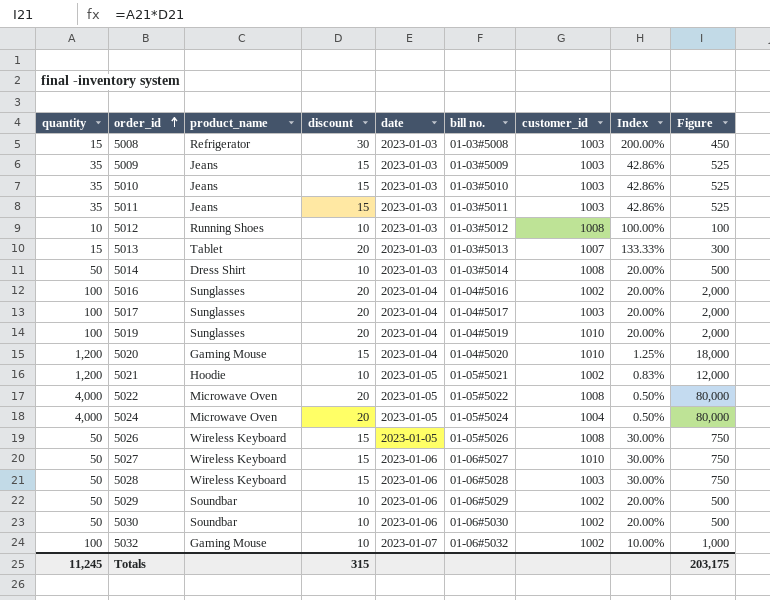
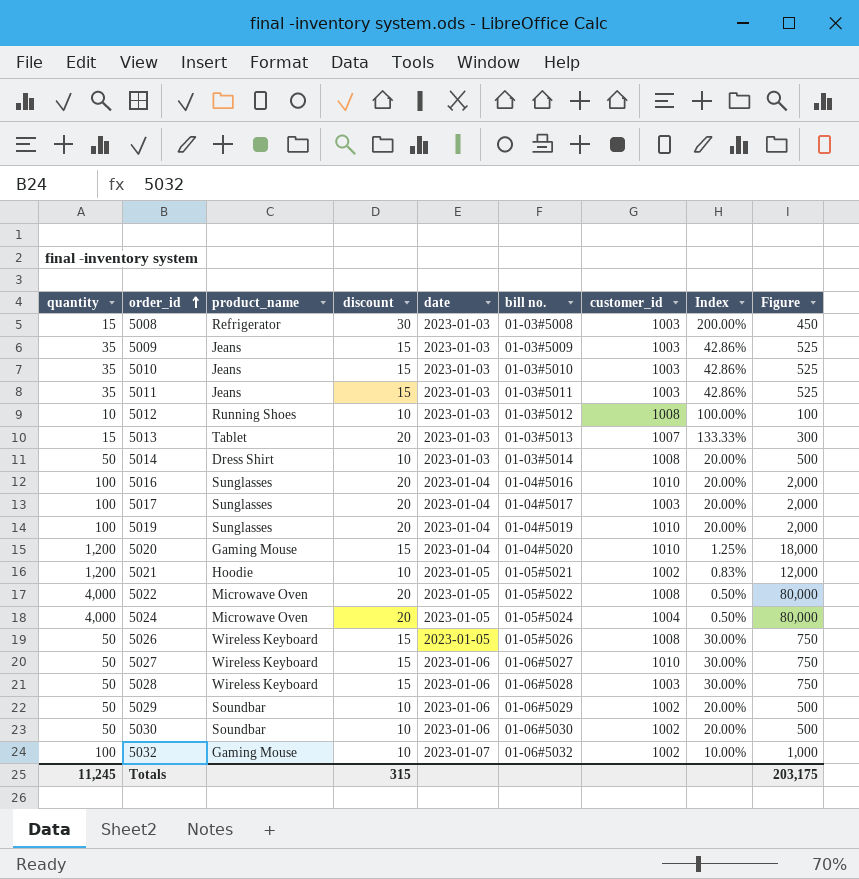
5016 | customer_id: 1002 -> 1010

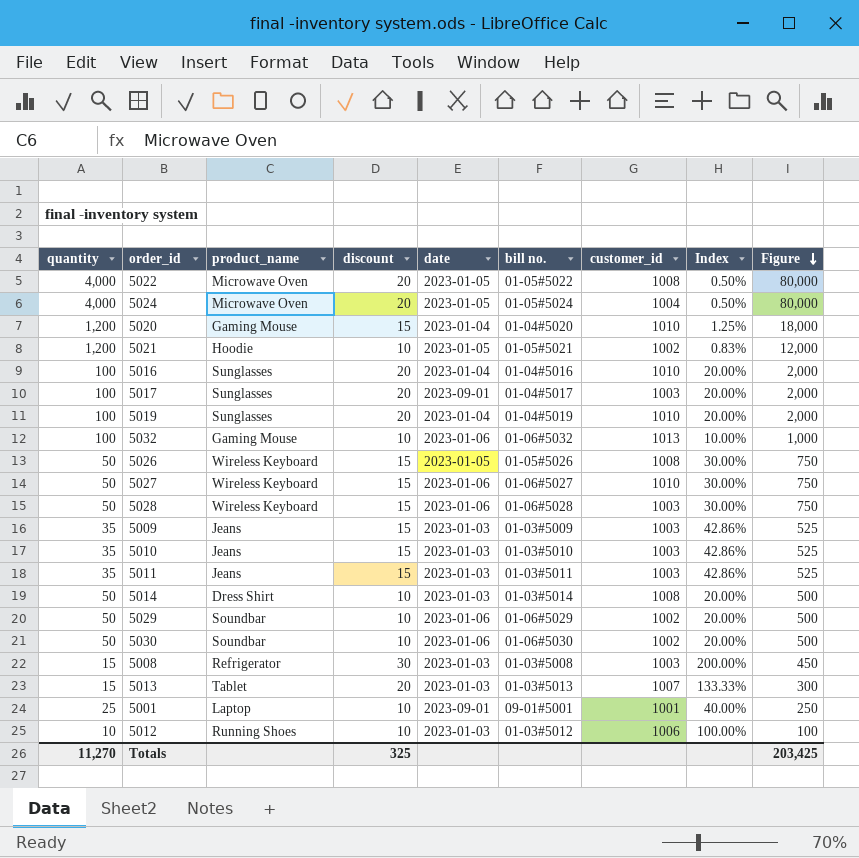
row order: order_id ascending -> Figure descending
5017 | date: 2023-01-04 -> 2023-09-01
5032 | date: 2023-01-07 -> 2023-01-06
5032 | customer_id: 1002 -> 1013
row 5001: none -> 25 | Laptop | 10 | 2023-09-01 | 09-01#5001 | 1001 | 40.00% | 250
5012 | customer_id: 1008 -> 1006
Totals | quantity: 11,245 -> 11,270
Totals | discount: 315 -> 325
Totals | Figure: 203,175 -> 203,425

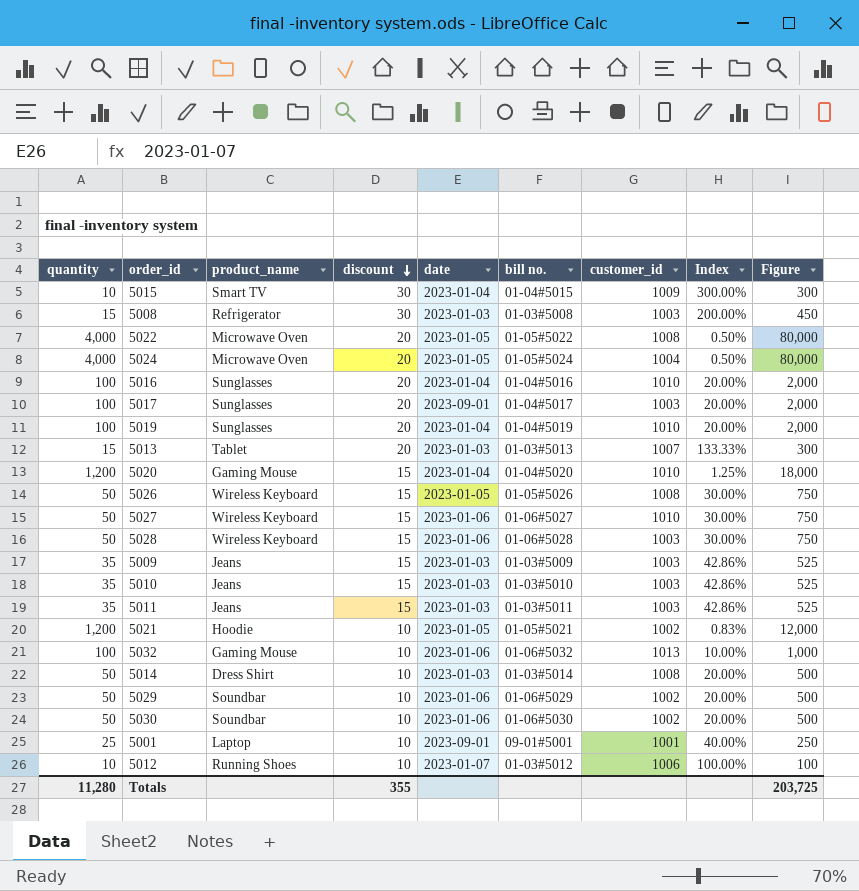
row order: Figure descending -> discount descending
row 5015: none -> 10 | Smart TV | 30 | 2023-01-04 | 01-04#5015 | 1009 | 300.00% | 300
5012 | date: 2023-01-03 -> 2023-01-07
Totals | quantity: 11,270 -> 11,280
Totals | discount: 325 -> 355
Totals | Figure: 203,425 -> 203,725

